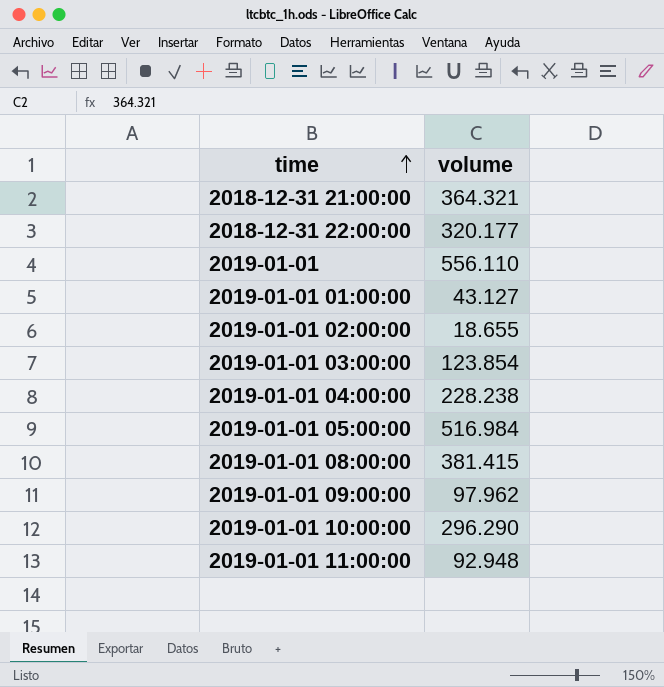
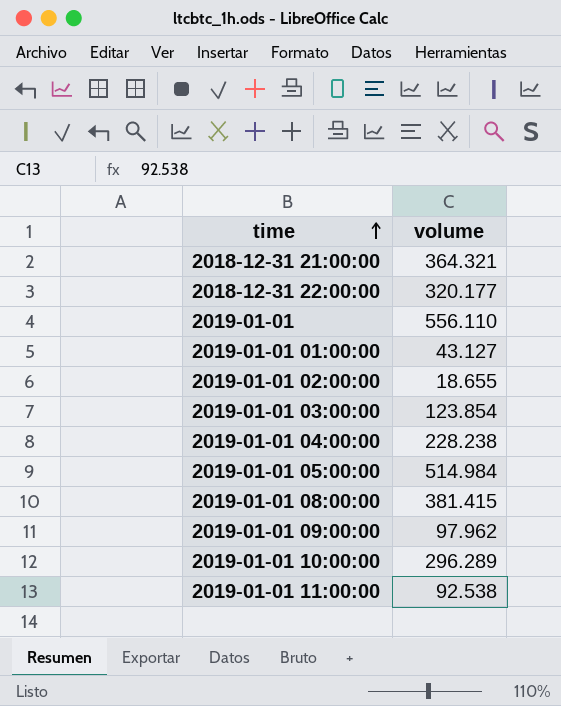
2019-01-01 05:00:00 | volume: 516.984 -> 514.984
2019-01-01 10:00:00 | volume: 296.290 -> 296.289
2019-01-01 11:00:00 | volume: 92.948 -> 92.538

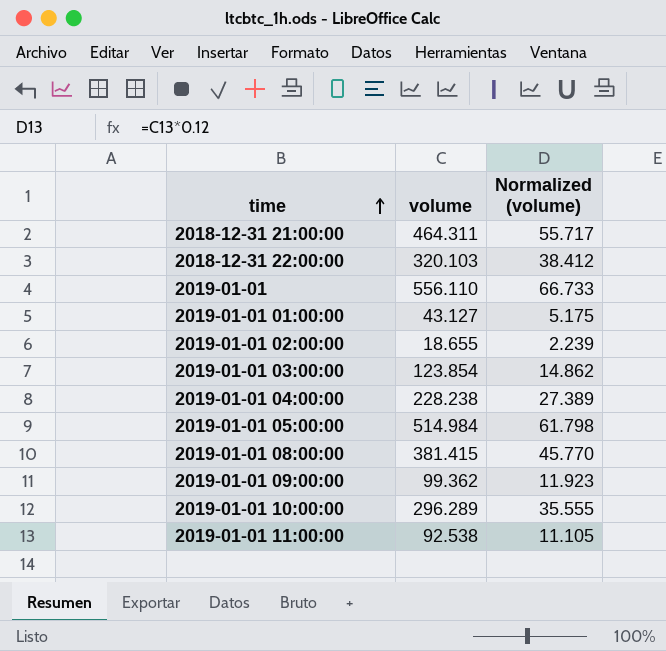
column Normalized (volume) | formula: none -> [volume] * 0.12
2018-12-31 21:00:00 | volume: 364.321 -> 464.311
2018-12-31 22:00:00 | volume: 320.177 -> 320.103
2019-01-01 09:00:00 | volume: 97.962 -> 99.362

